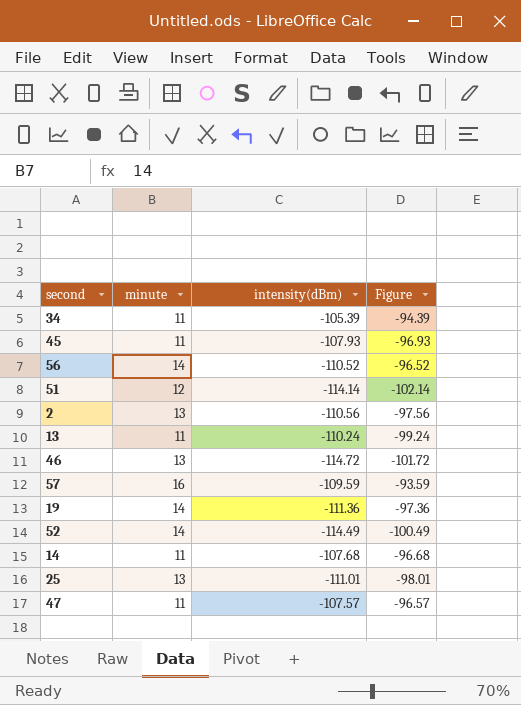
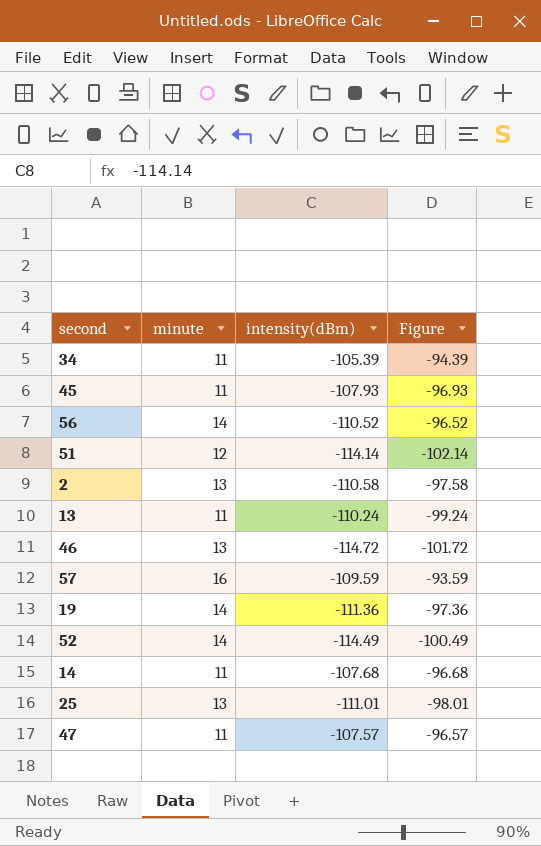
2 | intensity(dBm): -110.56 -> -110.58
2 | Figure: -97.56 -> -97.58

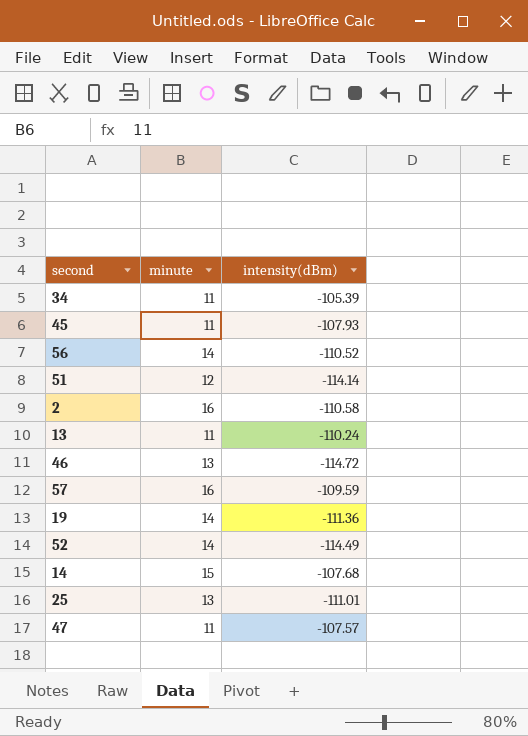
column Figure | formula: [minute] + [intensity(dBm)] -> none
2 | minute: 13 -> 16
14 | minute: 11 -> 15

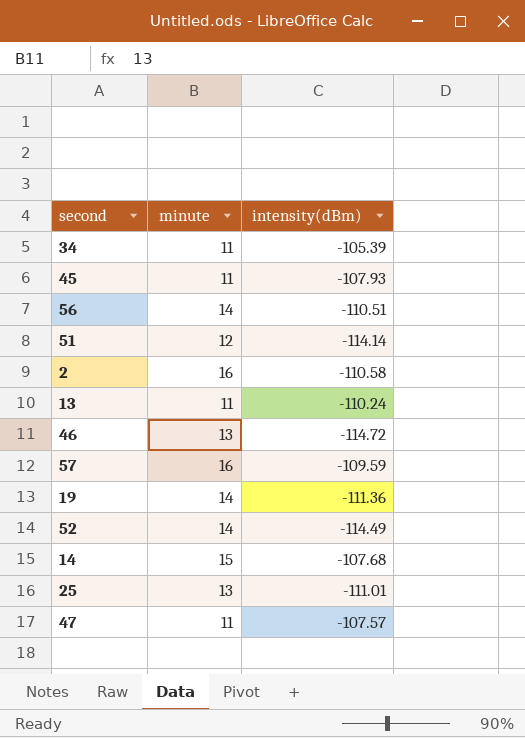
56 | intensity(dBm): -110.52 -> -110.51

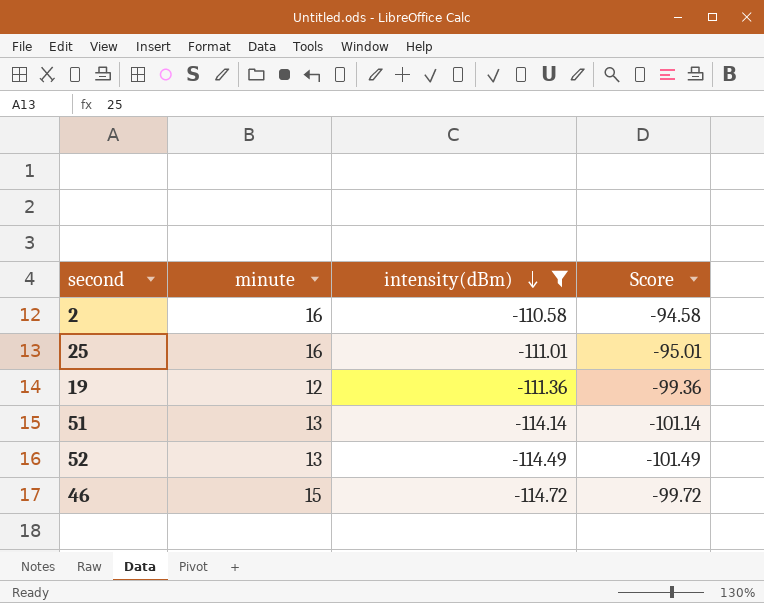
filter: none -> intensity(dBm) <= -110.58
row order: none -> intensity(dBm) descending
column Score | formula: none -> [minute] + [intensity(dBm)]
25 | minute: 13 -> 16
19 | minute: 14 -> 12
51 | minute: 12 -> 13
52 | minute: 14 -> 13
46 | minute: 13 -> 15

